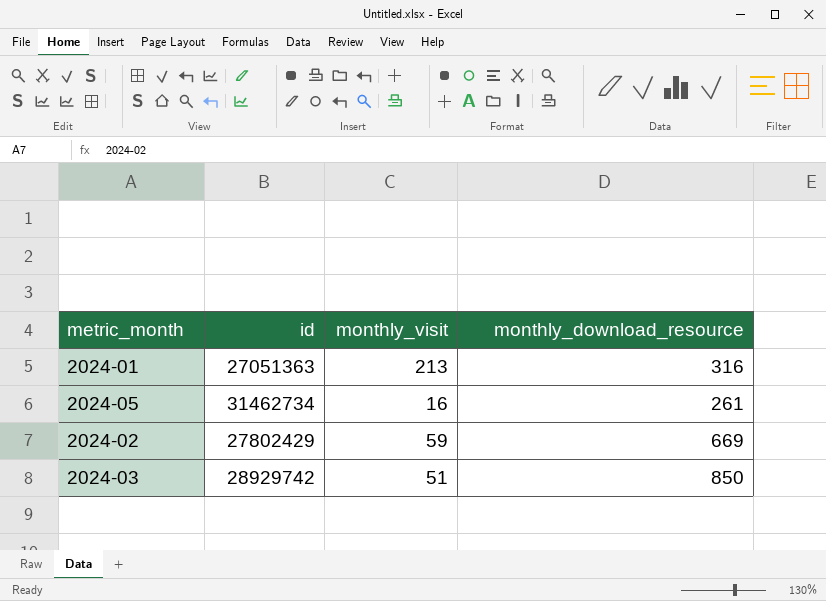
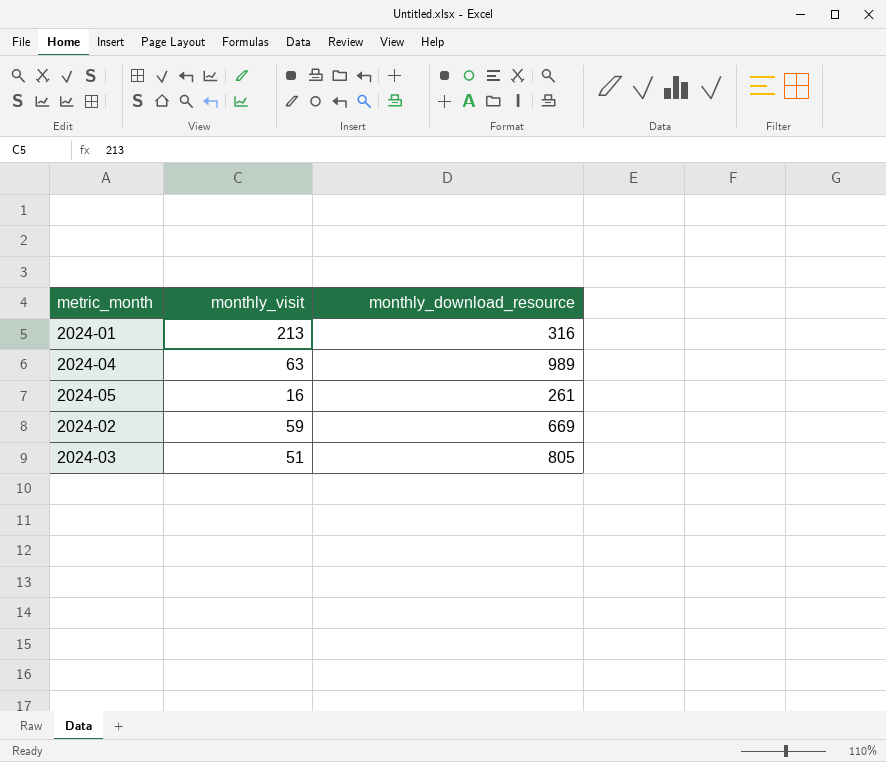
column id | position: 2 -> none
row 2024-04: none -> 63 | 989
2024-03 | monthly_download_resource: 850 -> 805

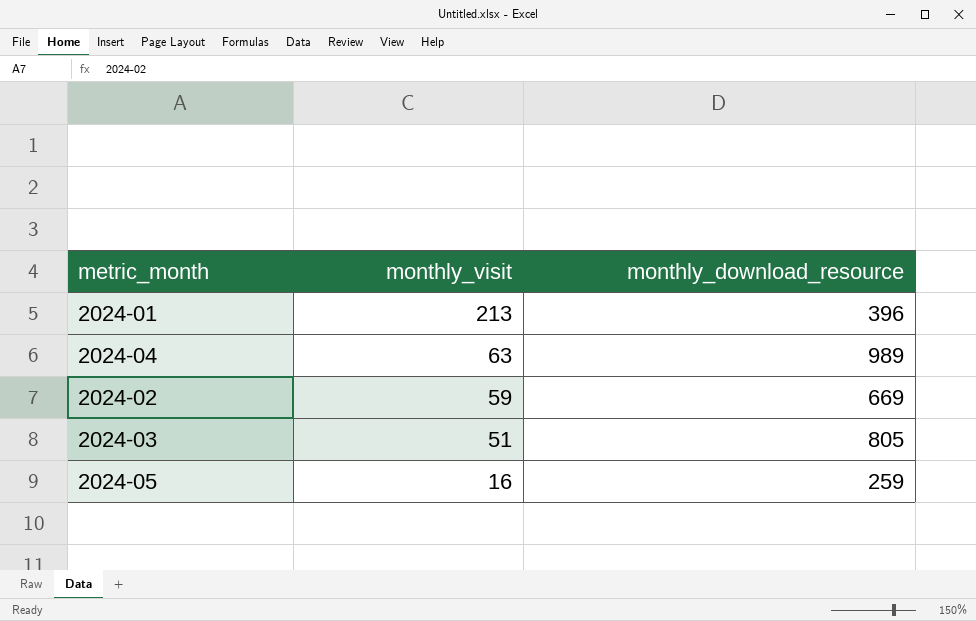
row order: none -> monthly_visit descending
2024-01 | monthly_download_resource: 316 -> 396
2024-05 | monthly_download_resource: 261 -> 259

